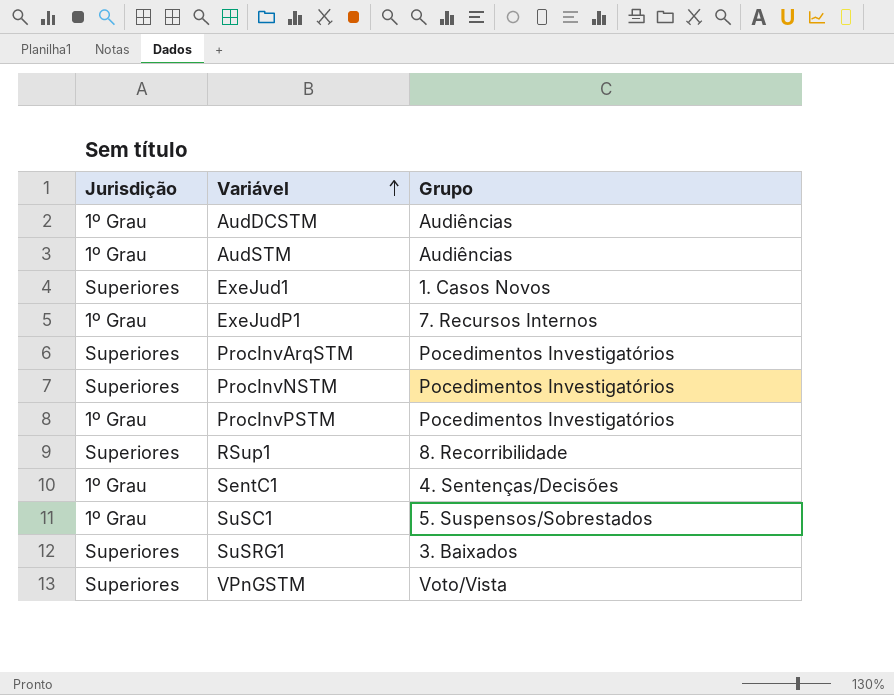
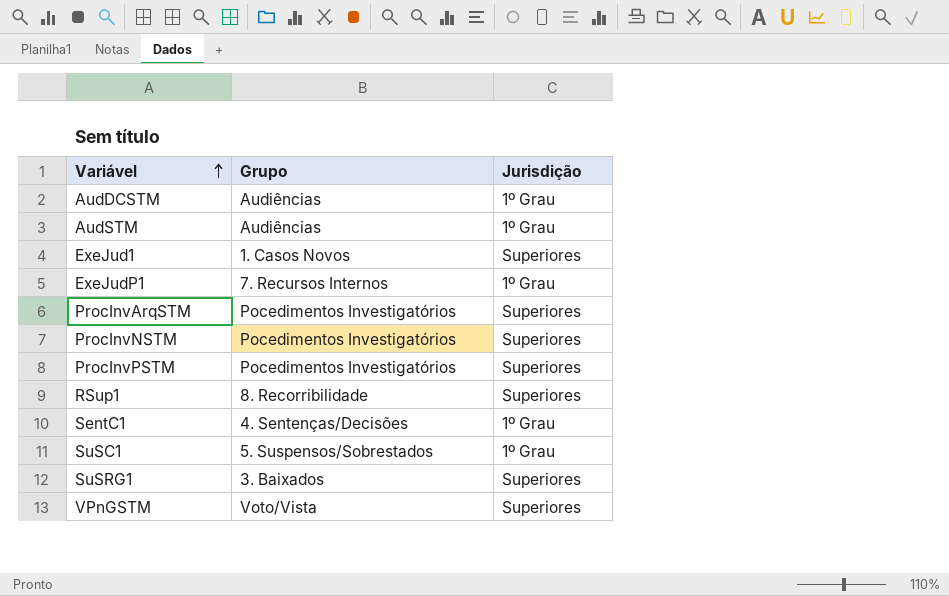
column Jurisdição | position: 1 -> 3
ProcInvPSTM | Jurisdição: 1º Grau -> Superiores

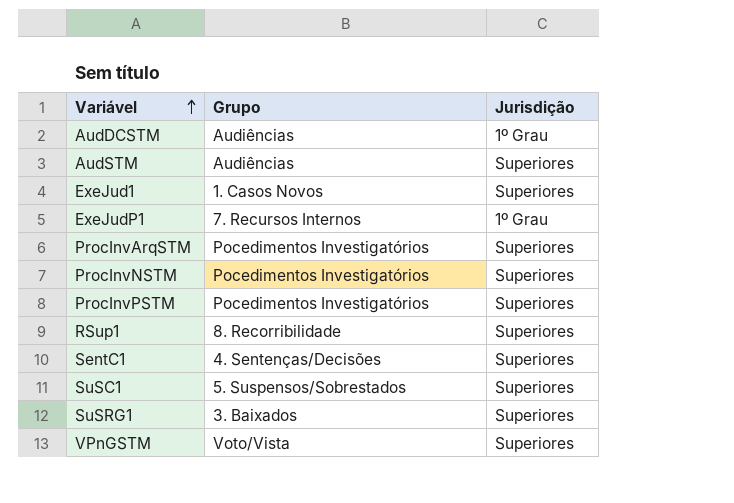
AudSTM | Jurisdição: 1º Grau -> Superiores
SentC1 | Jurisdição: 1º Grau -> Superiores
SuSC1 | Jurisdição: 1º Grau -> Superiores

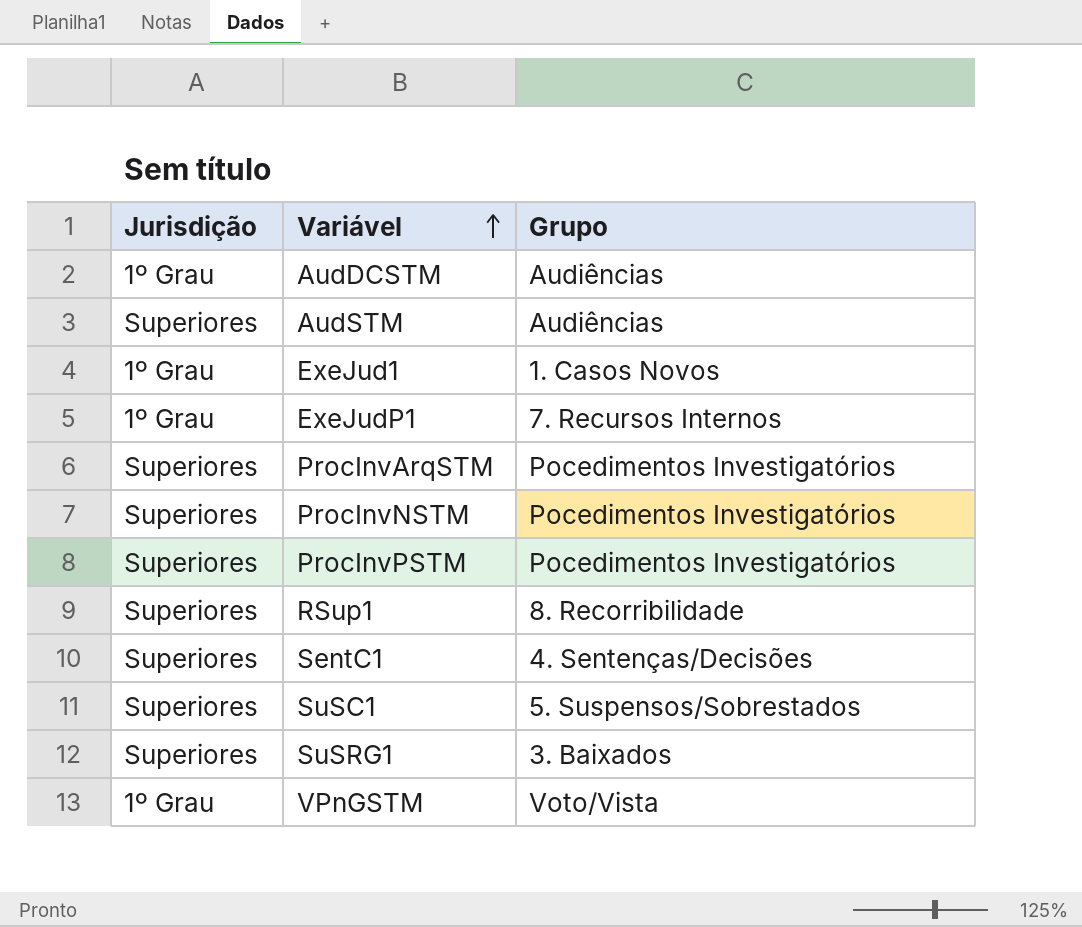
column Jurisdição | position: 3 -> 1
ExeJud1 | Jurisdição: Superiores -> 1º Grau
VPnGSTM | Jurisdição: Superiores -> 1º Grau

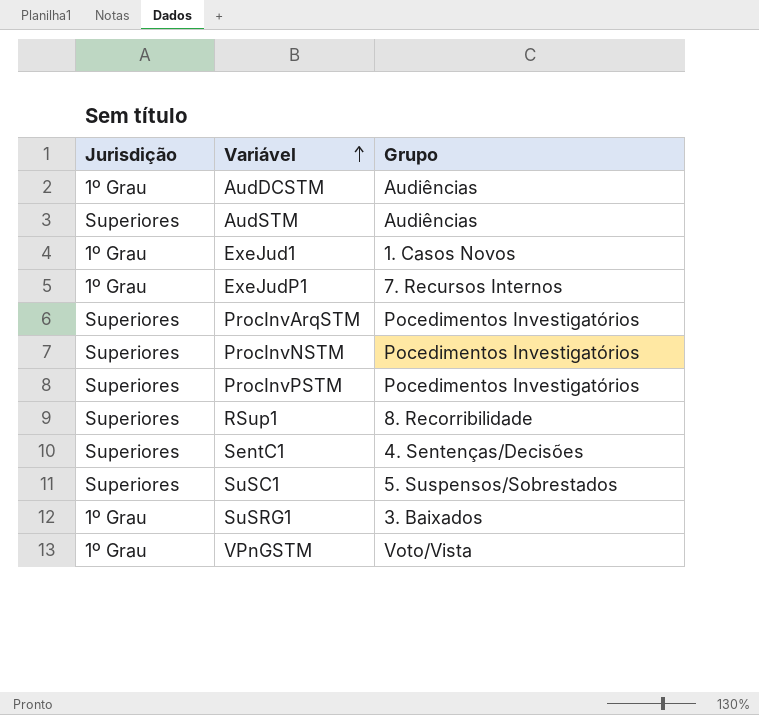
SuSRG1 | Jurisdição: Superiores -> 1º Grau

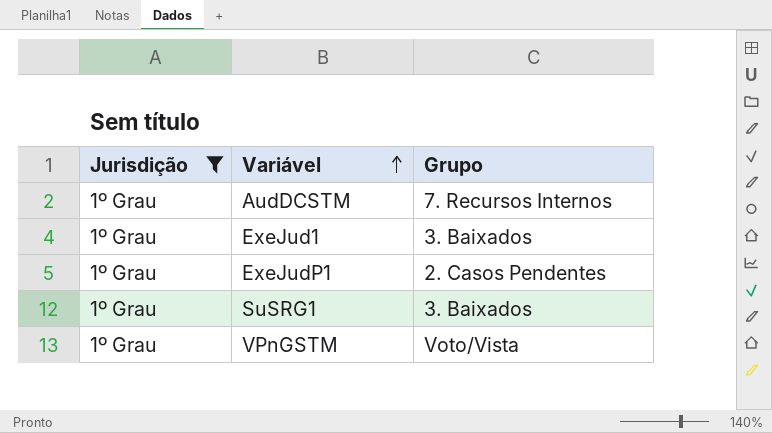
filter: none -> Jurisdição = 1º Grau
AudDCSTM | Grupo: Audiências -> 7. Recursos Internos
ExeJud1 | Grupo: 1. Casos Novos -> 3. Baixados
ExeJudP1 | Grupo: 7. Recursos Internos -> 2. Casos Pendentes

